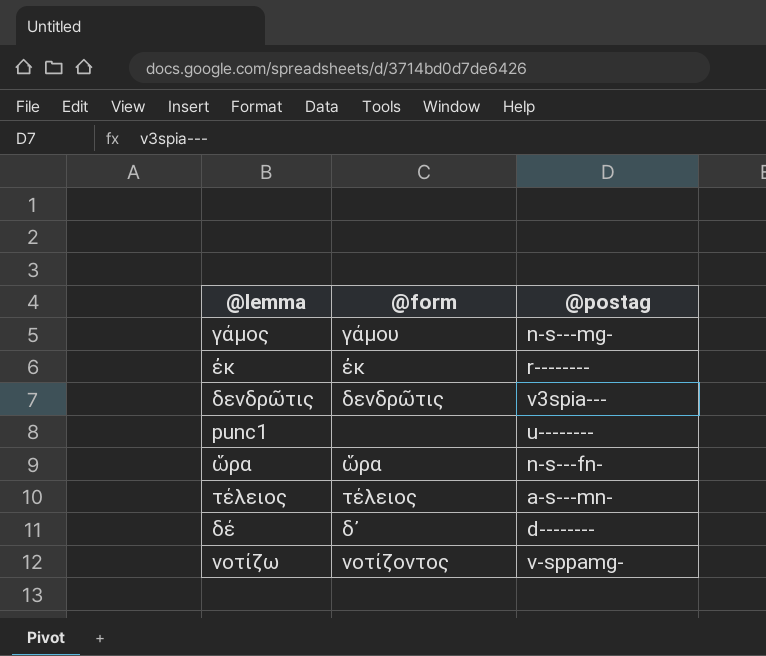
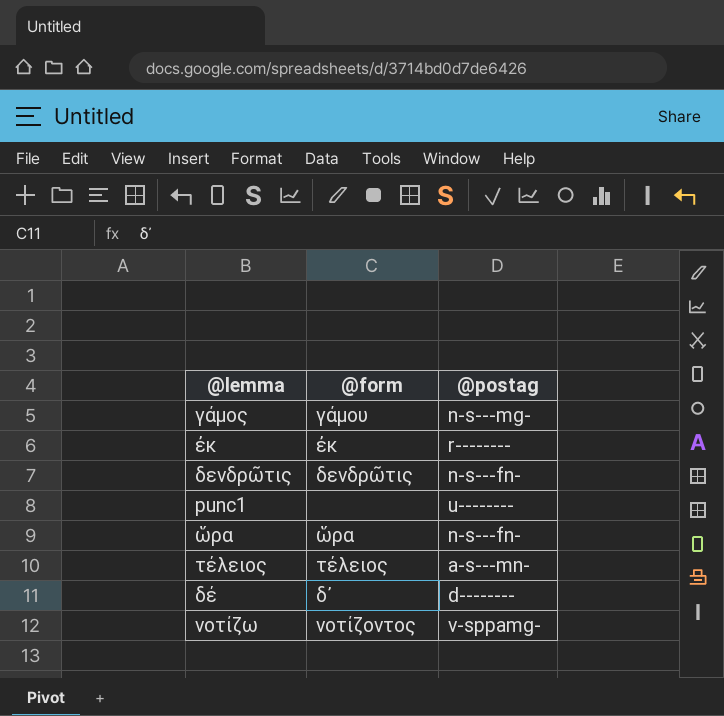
δενδρῶτις | @postag: v3spia--- -> n-s---fn-

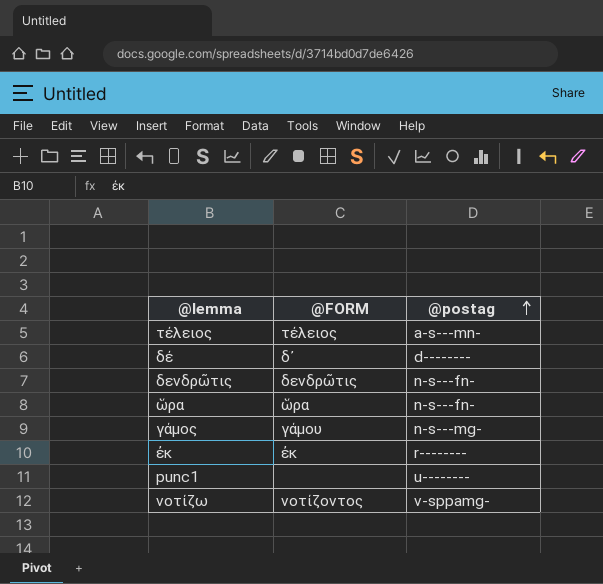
row order: none -> @postag ascending
column name: @form -> @FORM

